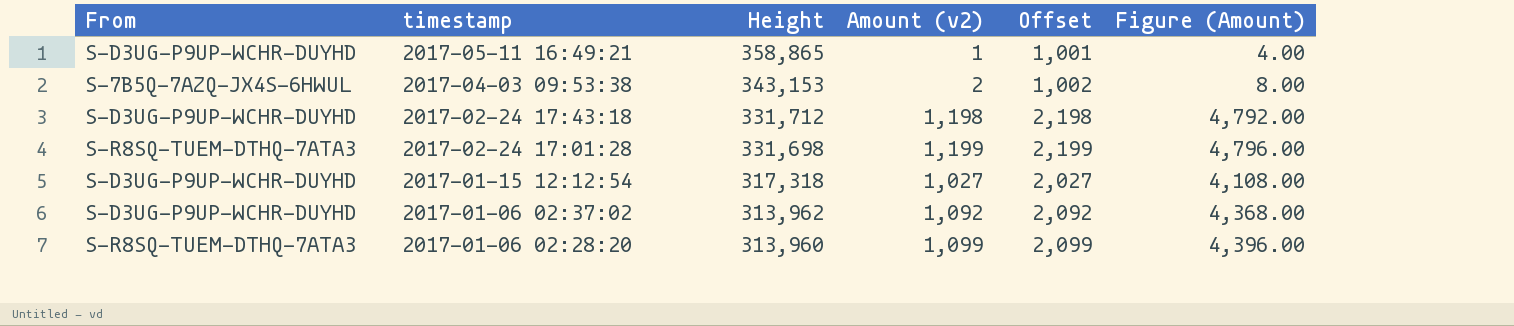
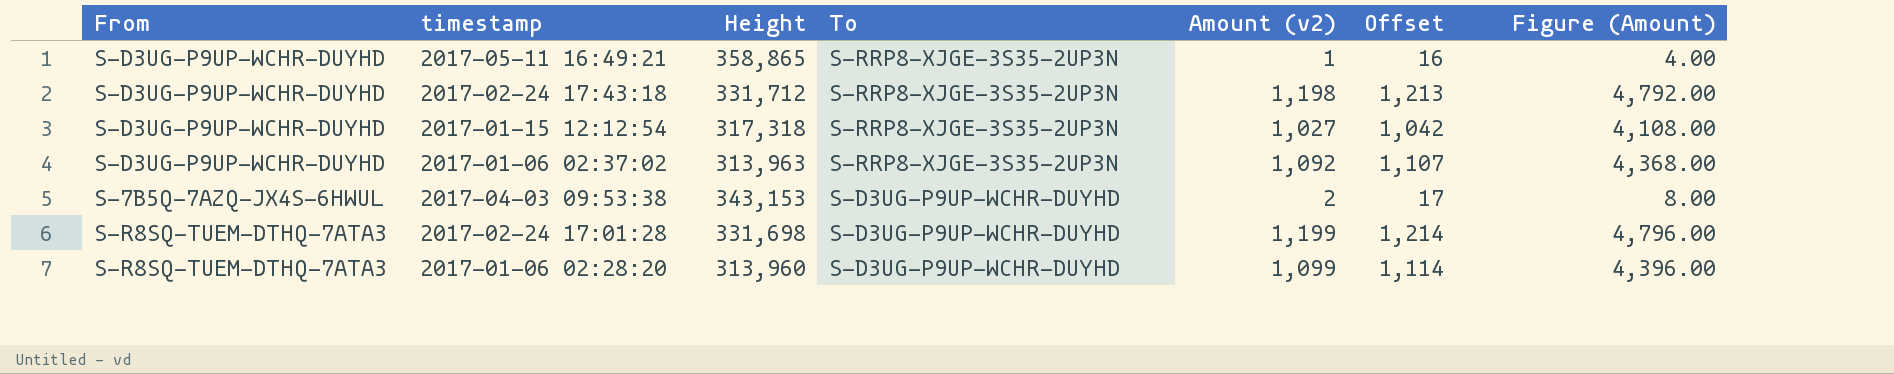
row order: timestamp descending -> To descending
column To | position: none -> 4
column Offset | formula: [Amount (v2)] + 1000 -> [Amount (v2)] + 15
2017-01-06 02:37:02 | Height: 313,962 -> 313,963

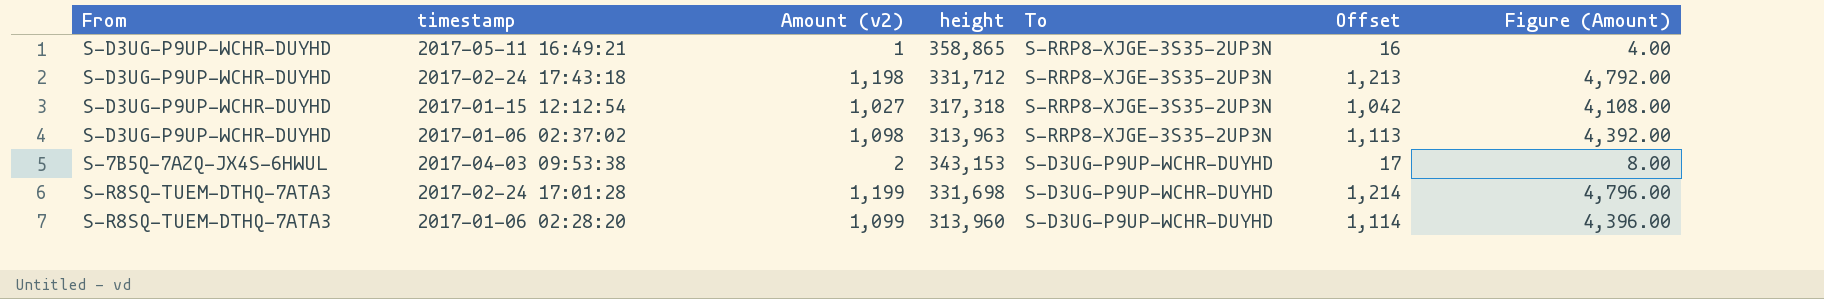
column Amount (v2) | position: 5 -> 3
column name: Height -> height
2017-01-06 02:37:02 | Amount (v2): 1,092 -> 1,098
2017-01-06 02:37:02 | Offset: 1,107 -> 1,113
2017-01-06 02:37:02 | Figure (Amount): 4,368.00 -> 4,392.00

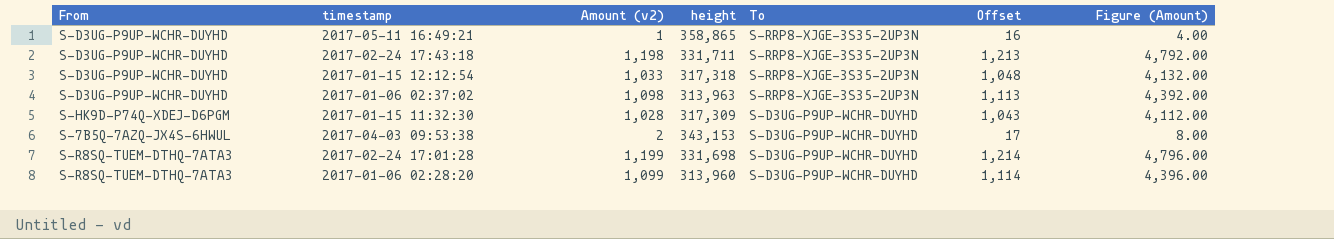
2017-02-24 17:43:18 | height: 331,712 -> 331,711
2017-01-15 12:12:54 | Amount (v2): 1,027 -> 1,033
2017-01-15 12:12:54 | Offset: 1,042 -> 1,048
2017-01-15 12:12:54 | Figure (Amount): 4,108.00 -> 4,132.00
row 2017-01-15 11:32:30: none -> S-HK9D-P74Q-XDEJ-D6PGM | 1,028 | 317,309 | S-D3UG-P9UP-WCHR-DUYHD | 1,043 | 4,112.00

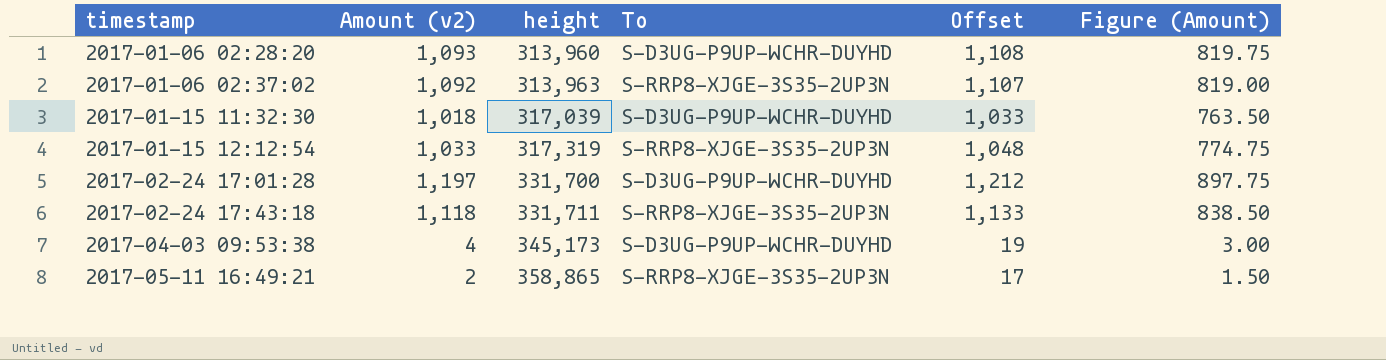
row order: To descending -> timestamp ascending
column From | position: 1 -> none
column Figure (Amount) | formula: [Amount (v2)] * 4 -> [Amount (v2)] * 0.75
2017-01-06 02:28:20 | Amount (v2): 1,099 -> 1,093
2017-01-06 02:28:20 | Offset: 1,114 -> 1,108
2017-01-06 02:37:02 | Amount (v2): 1,098 -> 1,092
2017-01-06 02:37:02 | Offset: 1,113 -> 1,107
2017-01-15 11:32:30 | Amount (v2): 1,028 -> 1,018
2017-01-15 11:32:30 | height: 317,309 -> 317,039
2017-01-15 11:32:30 | Offset: 1,043 -> 1,033
2017-01-15 12:12:54 | height: 317,318 -> 317,319
2017-02-24 17:01:28 | Amount (v2): 1,199 -> 1,197
2017-02-24 17:01:28 | height: 331,698 -> 331,700
2017-02-24 17:01:28 | Offset: 1,214 -> 1,212
2017-02-24 17:43:18 | Amount (v2): 1,198 -> 1,118
2017-02-24 17:43:18 | Offset: 1,213 -> 1,133
2017-04-03 09:53:38 | Amount (v2): 2 -> 4
2017-04-03 09:53:38 | height: 343,153 -> 345,173
2017-04-03 09:53:38 | Offset: 17 -> 19
2017-05-11 16:49:21 | Amount (v2): 1 -> 2
2017-05-11 16:49:21 | Offset: 16 -> 17

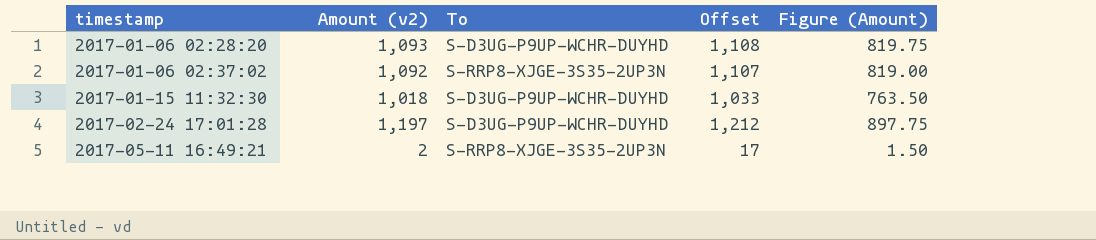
column height | position: 3 -> none
row 2017-01-15 12:12:54: 1,033 | 317,319 | S-RRP8-XJGE-3S35-2UP3N | 1,048 | 774.75 -> none
row 2017-02-24 17:43:18: 1,118 | 331,711 | S-RRP8-XJGE-3S35-2UP3N | 1,133 | 838.50 -> none
row 2017-04-03 09:53:38: 4 | 345,173 | S-D3UG-P9UP-WCHR-DUYHD | 19 | 3.00 -> none

